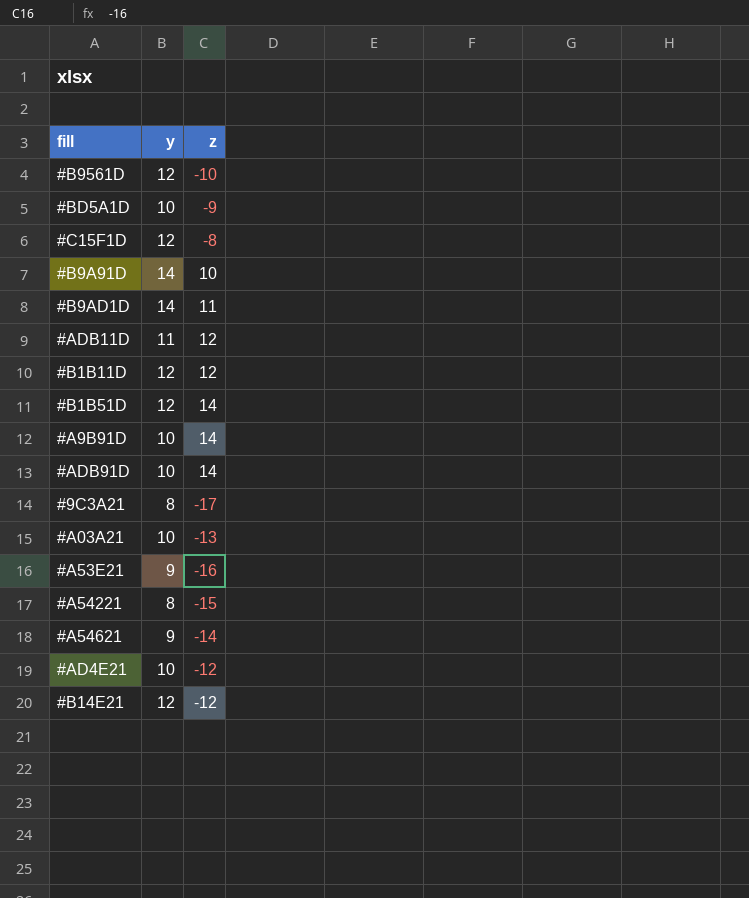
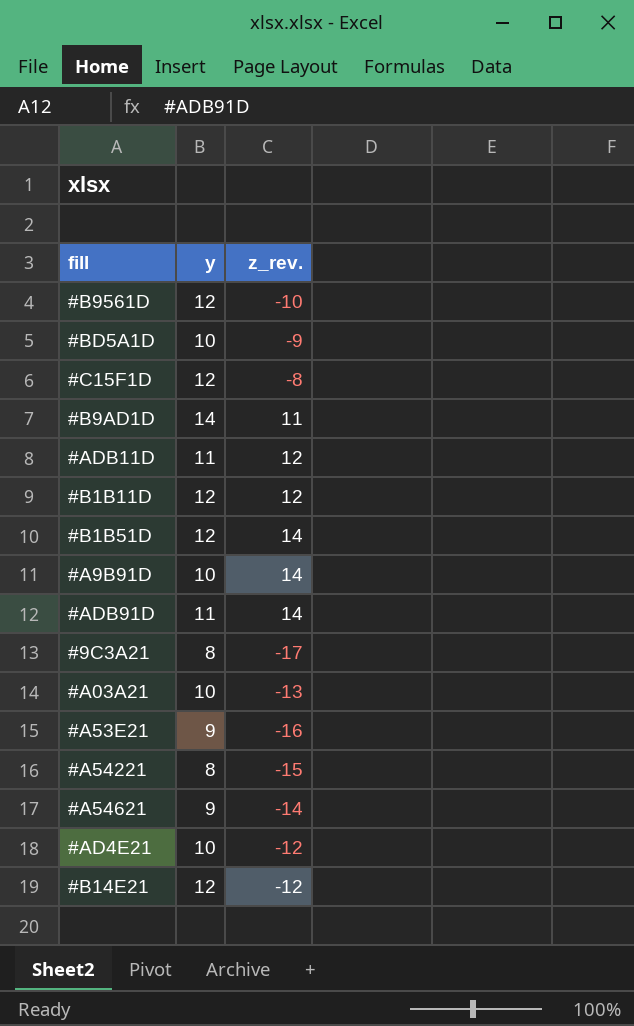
column name: z -> z_rev.
row #B9A91D: 14 | 10 -> none
#ADB91D | y: 10 -> 11

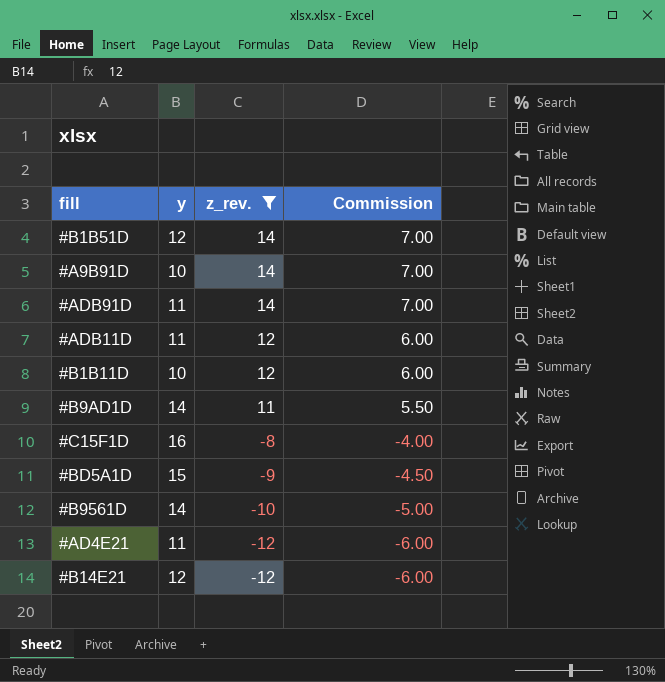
filter: none -> z_rev. >= -12
row order: none -> z_rev. descending
column Commission | formula: none -> [z_rev.] * 0.5
#B1B11D | y: 12 -> 10
#C15F1D | y: 12 -> 16
#BD5A1D | y: 10 -> 15
#B9561D | y: 12 -> 14
#AD4E21 | y: 10 -> 11

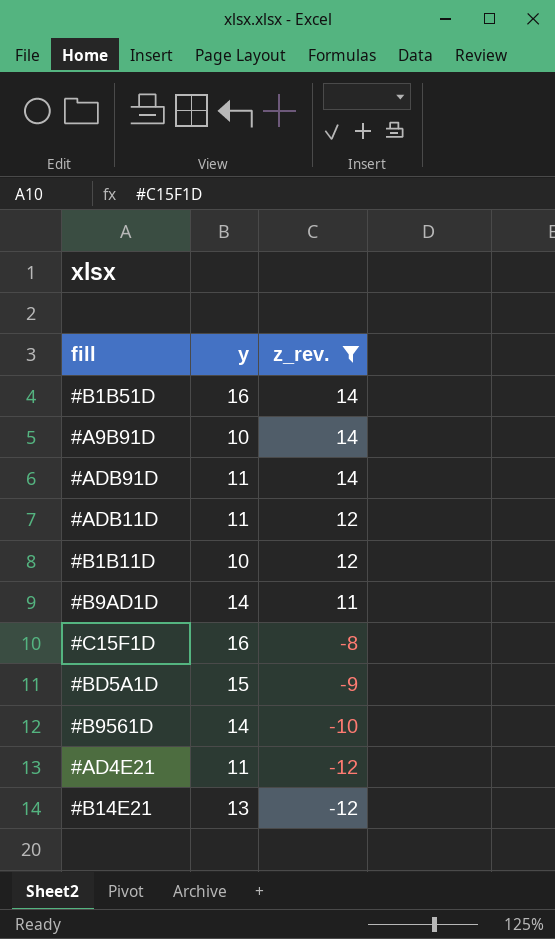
column Commission | formula: [z_rev.] * 0.5 -> none
#B1B51D | y: 12 -> 16
#B14E21 | y: 12 -> 13

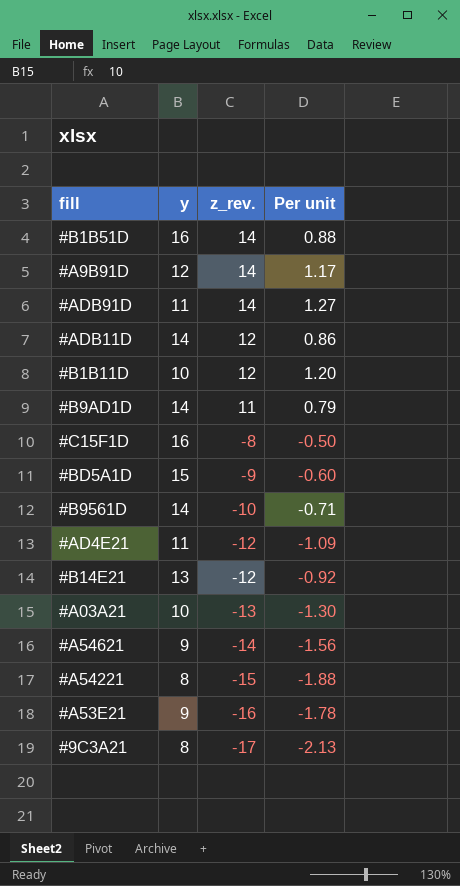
filter: z_rev. >= -12 -> none
column Per unit | formula: none -> [z_rev.] / [y]
#A9B91D | y: 10 -> 12
#ADB11D | y: 11 -> 14

